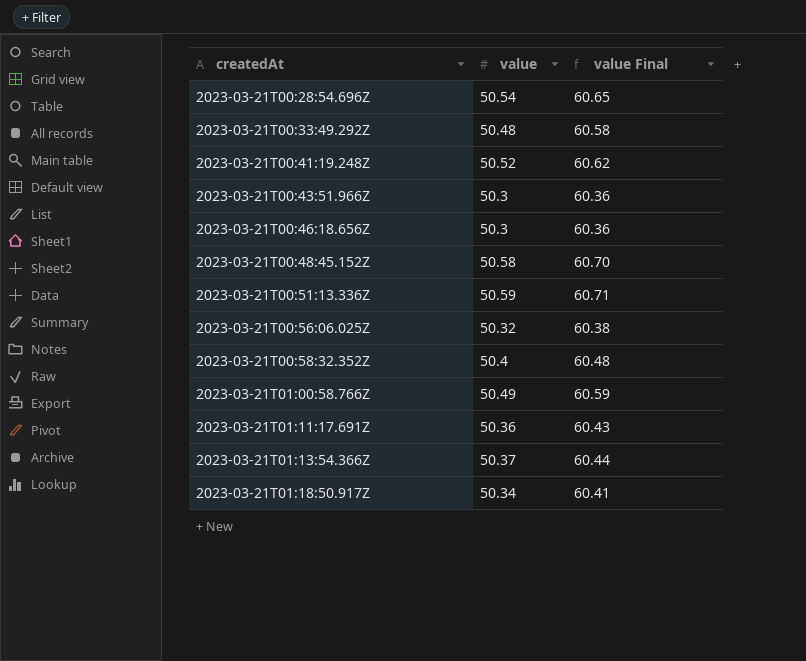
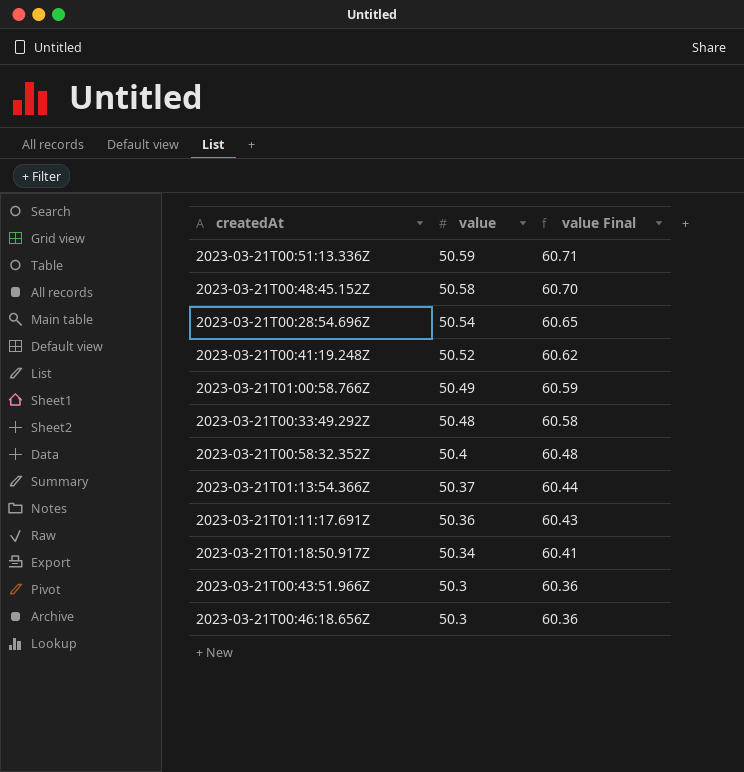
row order: createdAt ascending -> value descending
row 2023-03-21T00:56:06.025Z: 50.32 | 60.38 -> none

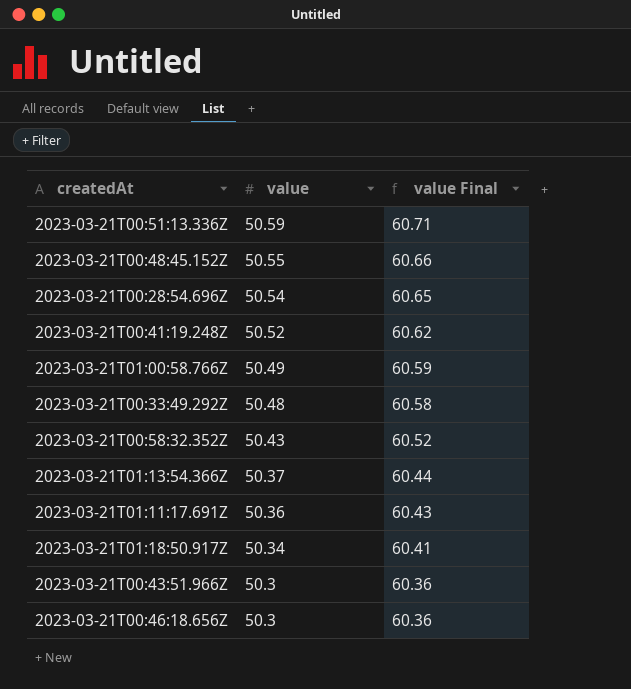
2023-03-21T00:48:45.152Z | value: 50.58 -> 50.55
2023-03-21T00:48:45.152Z | value Final: 60.70 -> 60.66
2023-03-21T00:58:32.352Z | value: 50.4 -> 50.43
2023-03-21T00:58:32.352Z | value Final: 60.48 -> 60.52

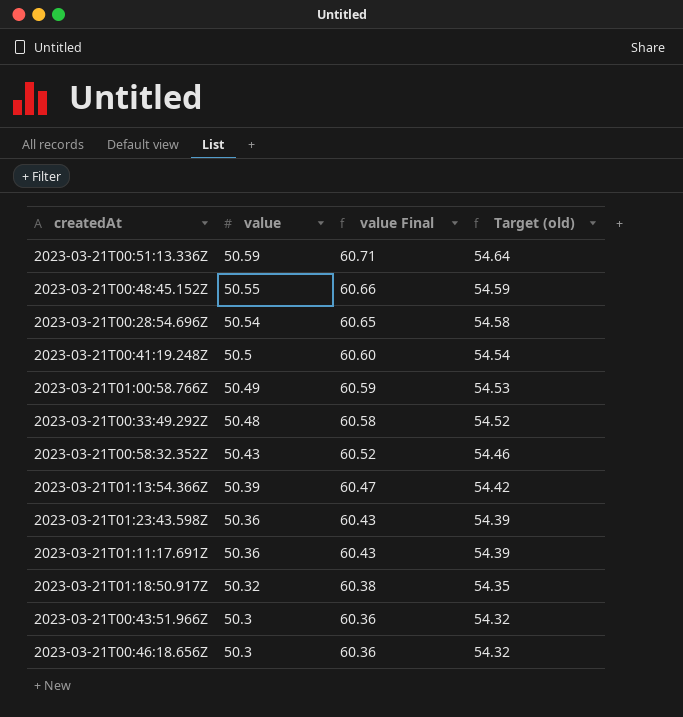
column Target (old) | formula: none -> [value] * 1.08
2023-03-21T00:41:19.248Z | value: 50.52 -> 50.5
2023-03-21T00:41:19.248Z | value Final: 60.62 -> 60.60
2023-03-21T01:13:54.366Z | value: 50.37 -> 50.39
2023-03-21T01:13:54.366Z | value Final: 60.44 -> 60.47
row 2023-03-21T01:23:43.598Z: none -> 50.36 | 60.43 | 54.39
2023-03-21T01:18:50.917Z | value: 50.34 -> 50.32
2023-03-21T01:18:50.917Z | value Final: 60.41 -> 60.38

